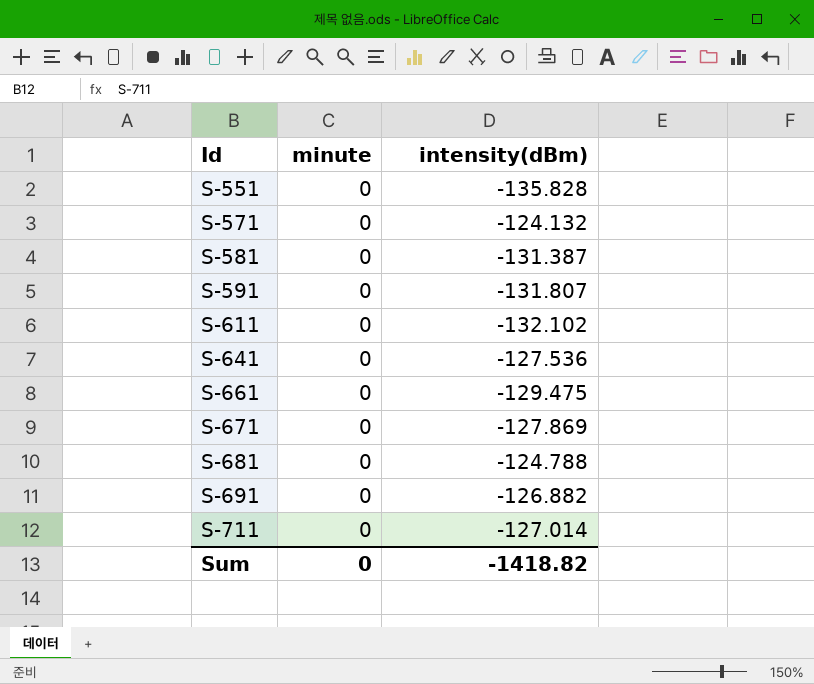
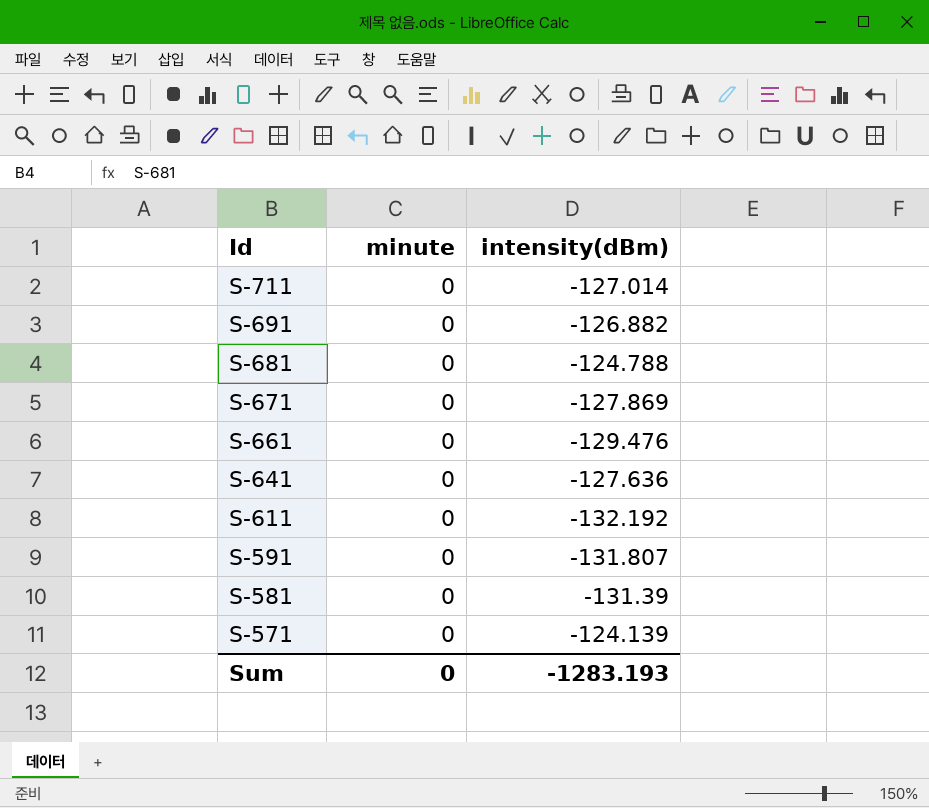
row order: Id ascending -> Id descending
row S-551: 0 | -135.828 -> none
S-661 | intensity(dBm): -129.475 -> -129.476
S-641 | intensity(dBm): -127.536 -> -127.636
S-611 | intensity(dBm): -132.102 -> -132.192
S-581 | intensity(dBm): -131.387 -> -131.39
S-571 | intensity(dBm): -124.132 -> -124.139
Sum | intensity(dBm): -1418.82 -> -1283.193

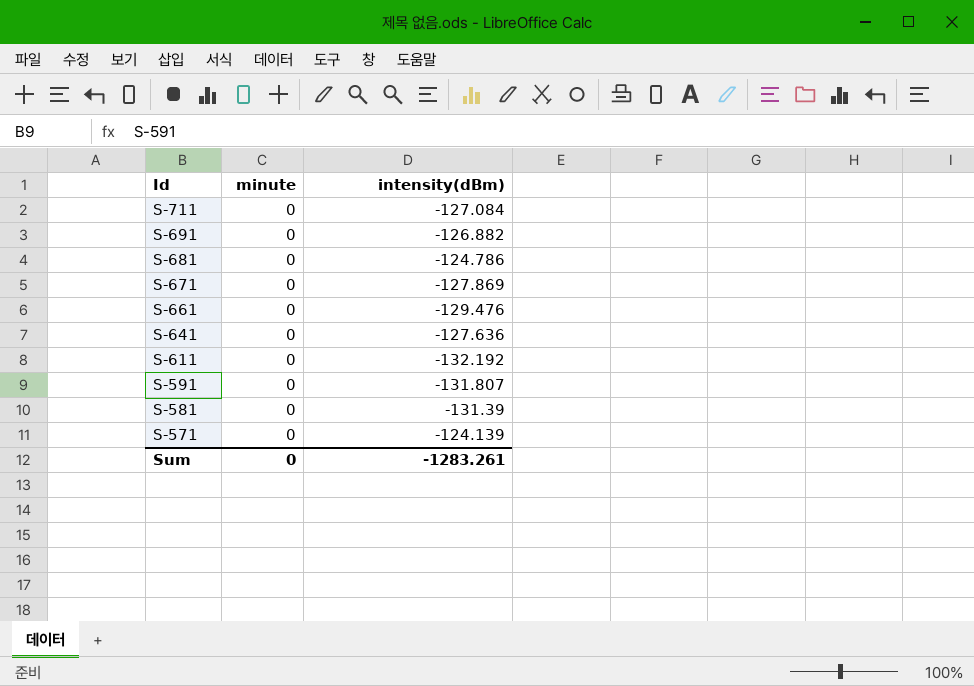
S-711 | intensity(dBm): -127.014 -> -127.084
S-681 | intensity(dBm): -124.788 -> -124.786
Sum | intensity(dBm): -1283.193 -> -1283.261

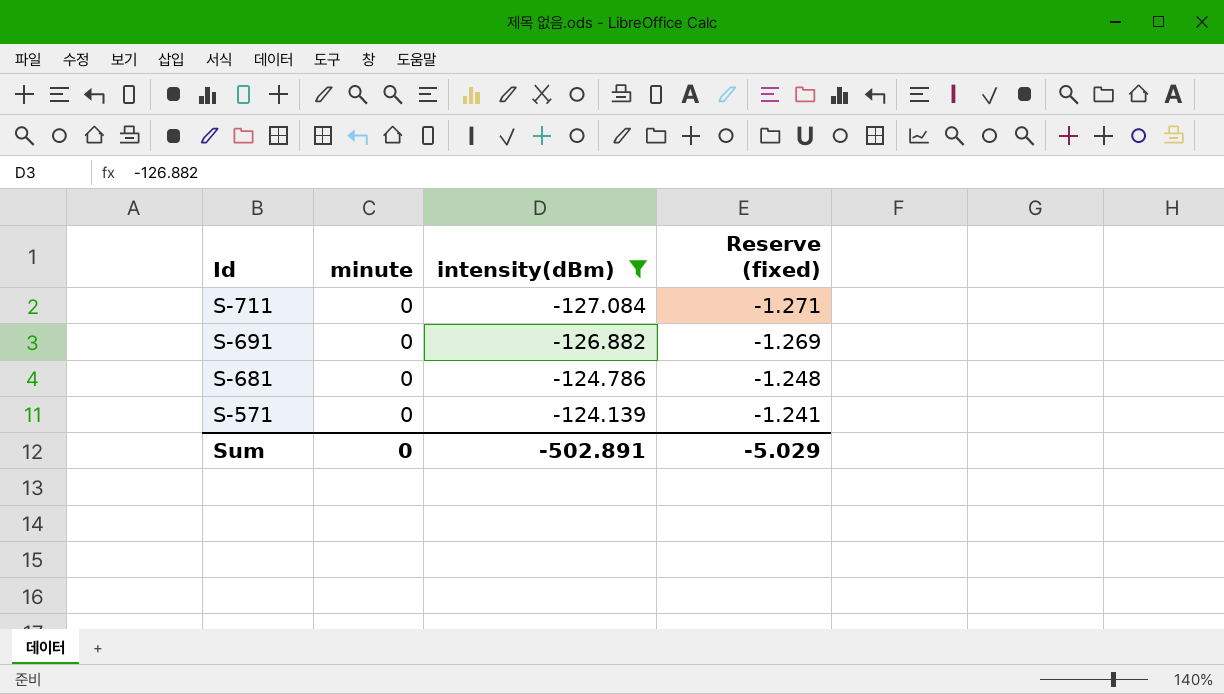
filter: none -> intensity(dBm) >= -127.084
column Reserve (fixed) | formula: none -> [intensity(dBm)] * 0.01
Sum | intensity(dBm): -1283.261 -> -502.891

